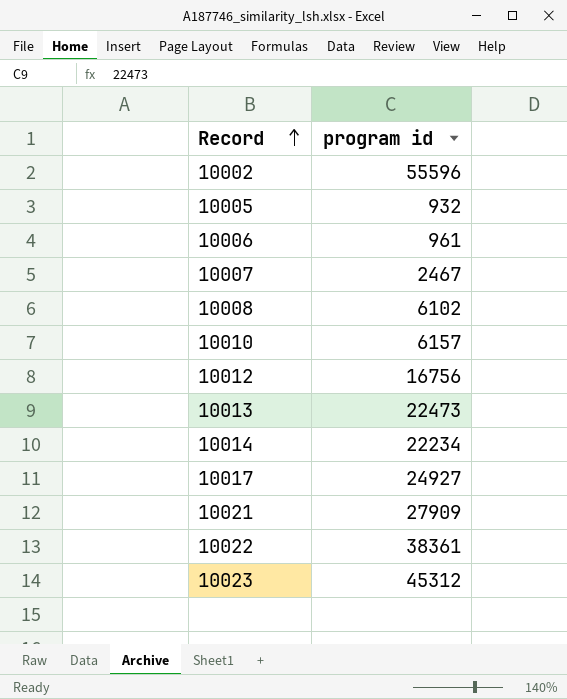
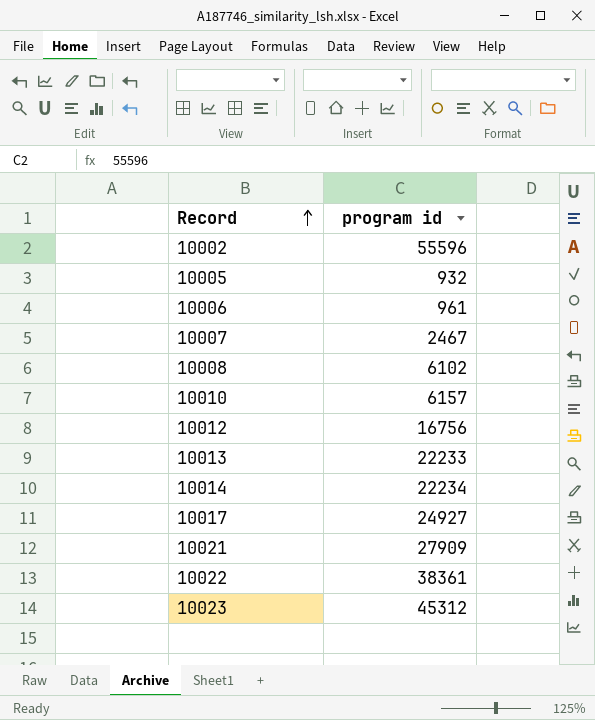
10013 | program id: 22473 -> 22233

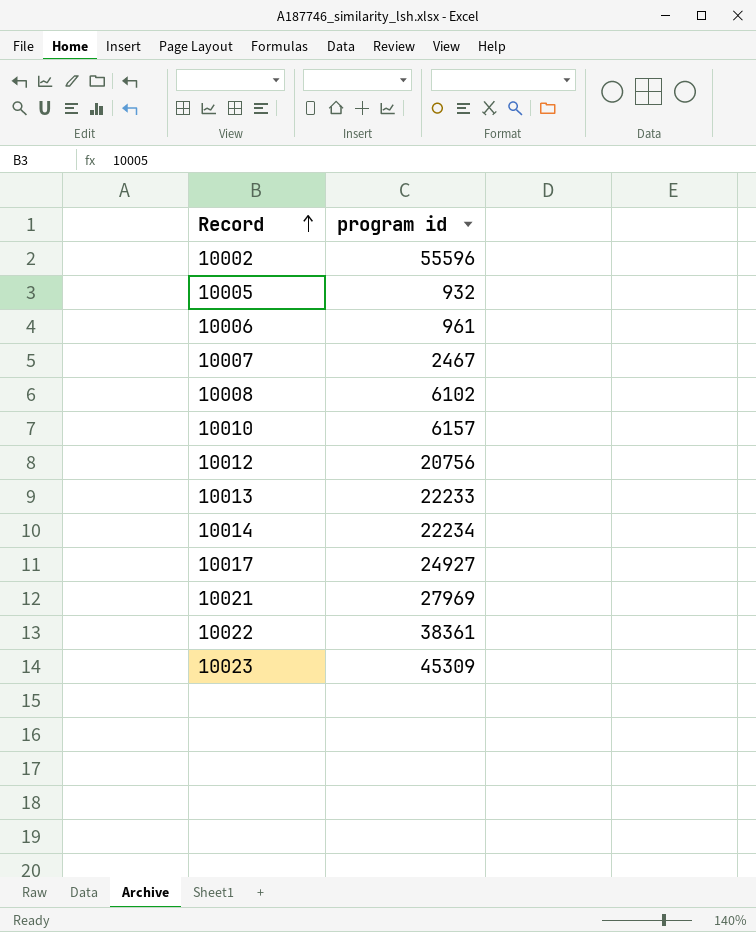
10012 | program id: 16756 -> 20756
10021 | program id: 27909 -> 27969
10023 | program id: 45312 -> 45309

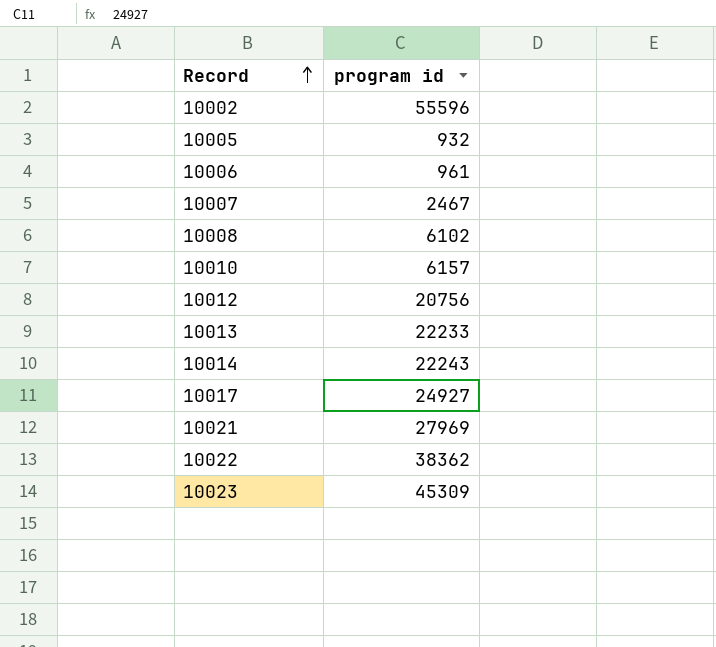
10014 | program id: 22234 -> 22243
10022 | program id: 38361 -> 38362

